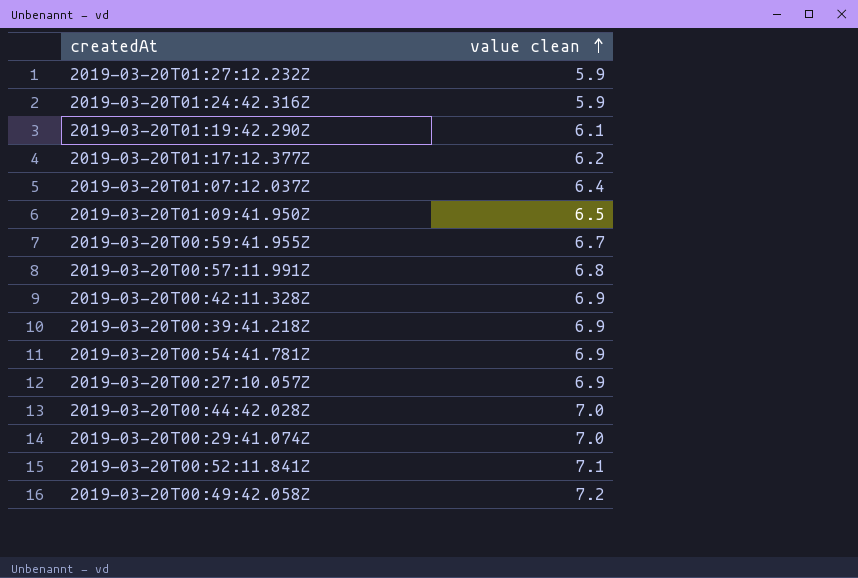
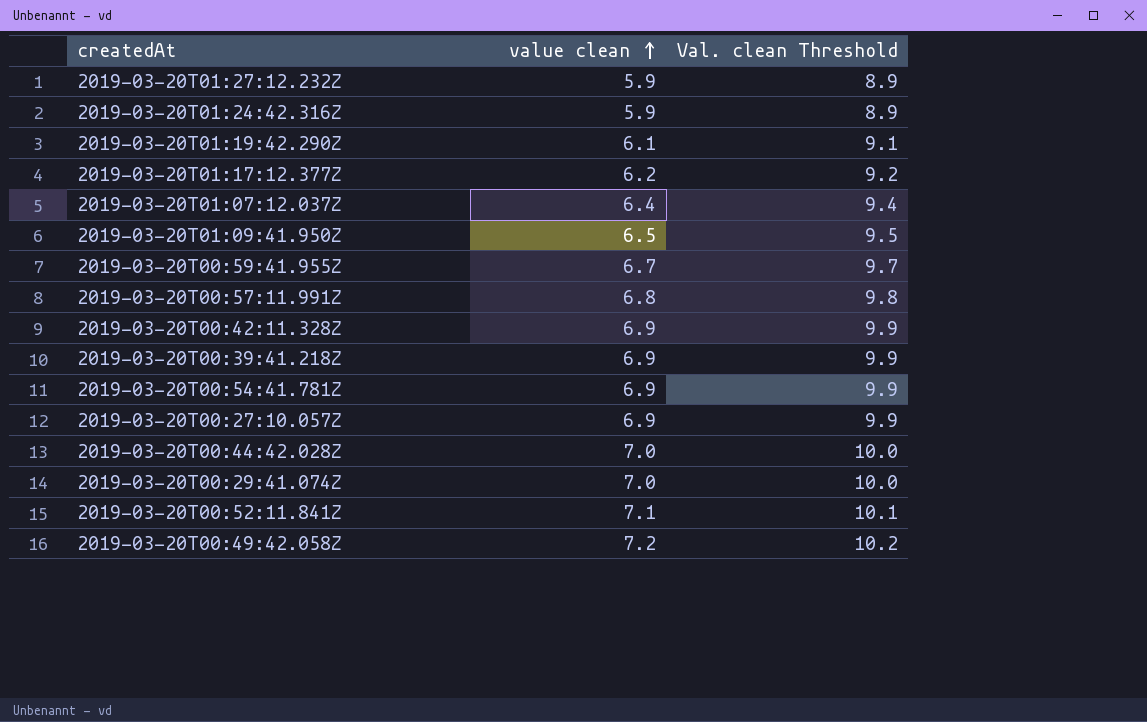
column Val. clean Threshold | formula: none -> [value clean] + 3

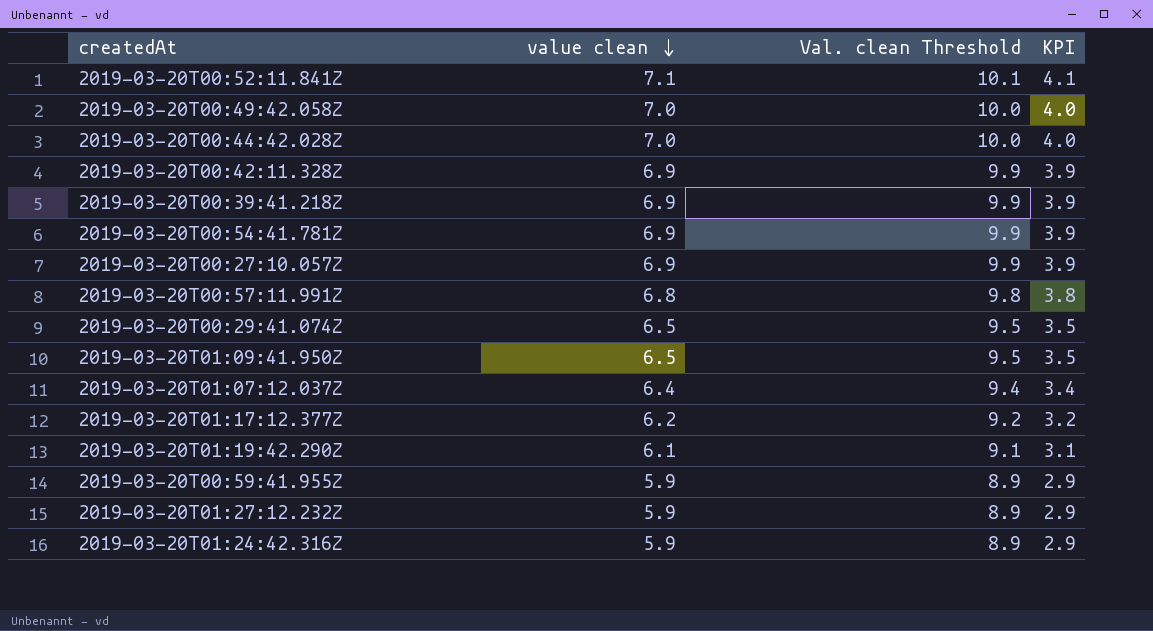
row order: value clean ascending -> value clean descending
column KPI | formula: none -> [value clean] - 3
2019-03-20T00:49:42.058Z | value clean: 7.2 -> 7.0
2019-03-20T00:49:42.058Z | Val. clean Threshold: 10.2 -> 10.0
2019-03-20T00:29:41.074Z | value clean: 7.0 -> 6.5
2019-03-20T00:29:41.074Z | Val. clean Threshold: 10.0 -> 9.5
2019-03-20T00:59:41.955Z | value clean: 6.7 -> 5.9
2019-03-20T00:59:41.955Z | Val. clean Threshold: 9.7 -> 8.9

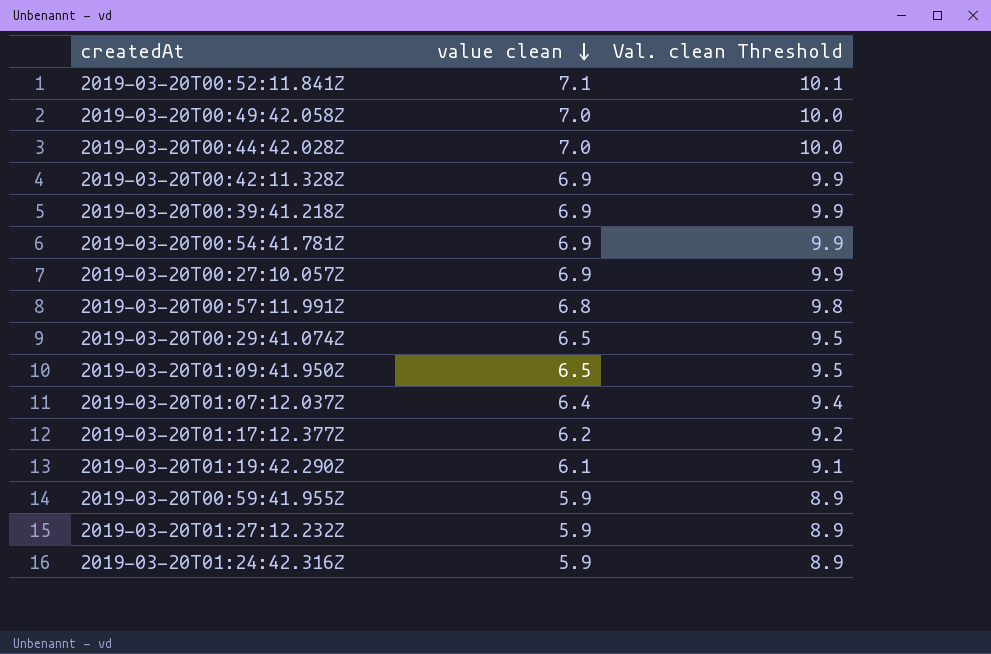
column KPI | formula: [value clean] - 3 -> none

